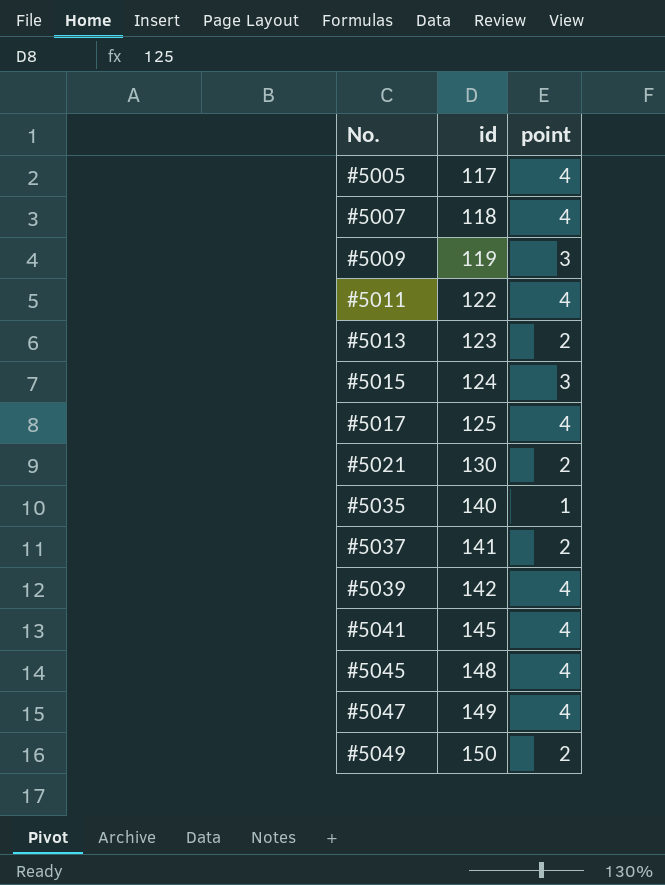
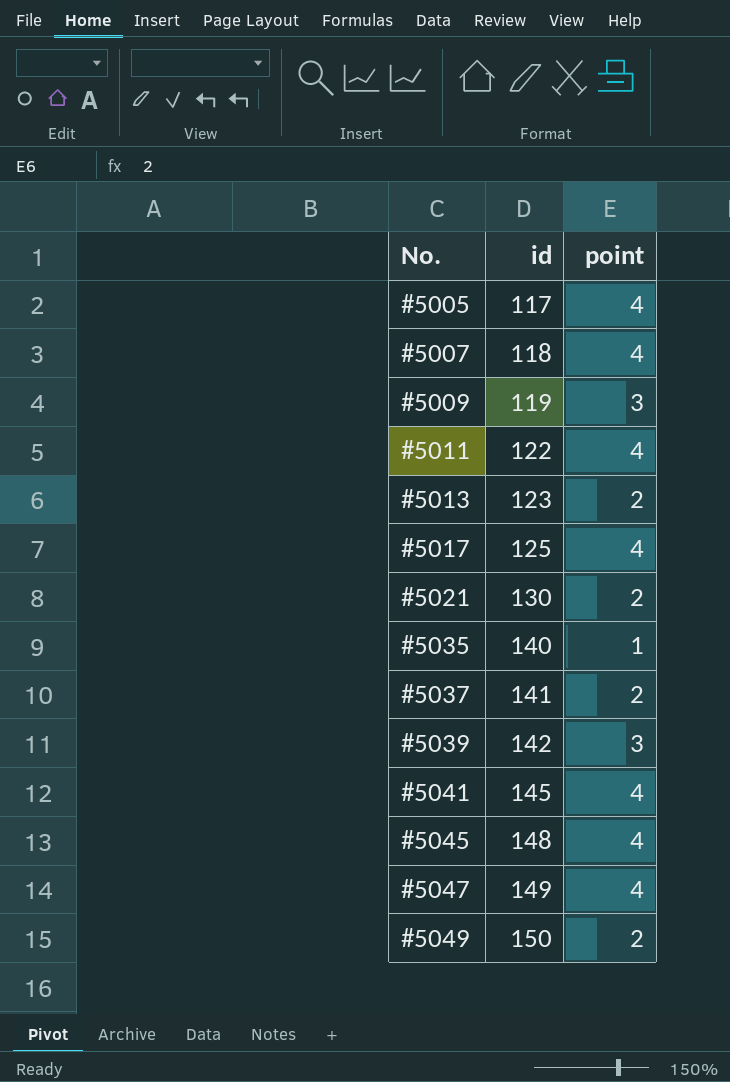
row #5015: 124 | 3 -> none
#5039 | point: 4 -> 3

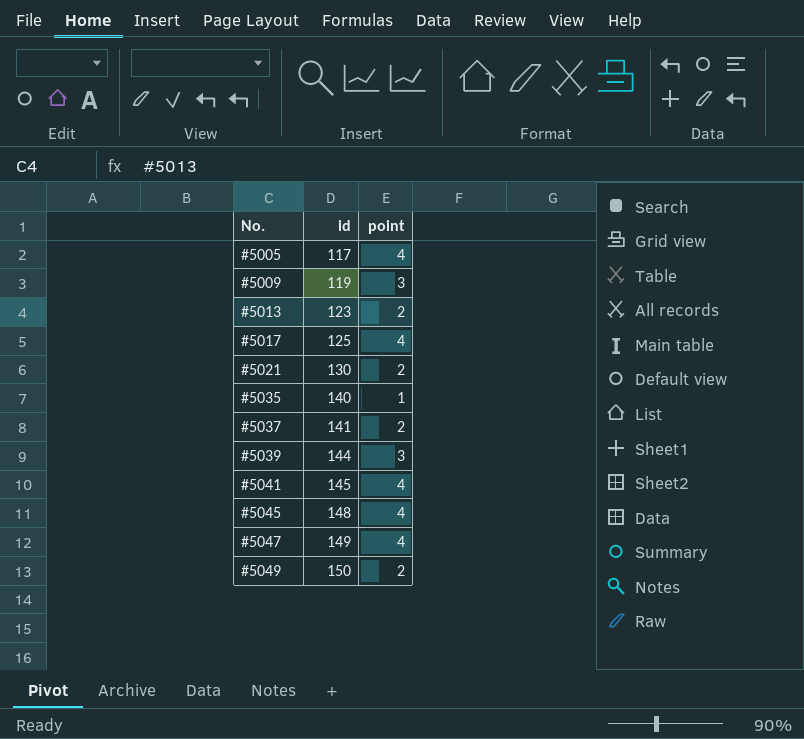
row #5007: 118 | 4 -> none
row #5011: 122 | 4 -> none
#5039 | id: 142 -> 144

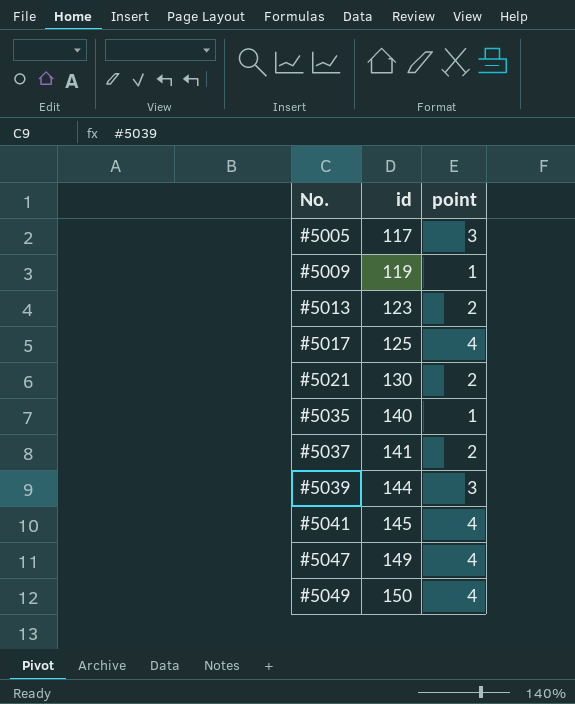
row #5045: 148 | 4 -> none
#5005 | point: 4 -> 3
#5009 | point: 3 -> 1
#5049 | point: 2 -> 4

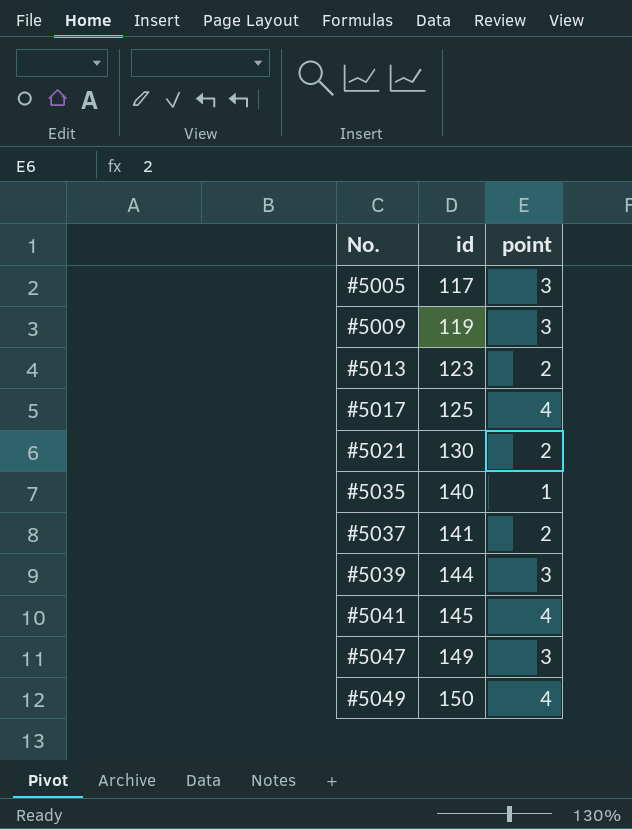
#5009 | point: 1 -> 3
#5047 | point: 4 -> 3

